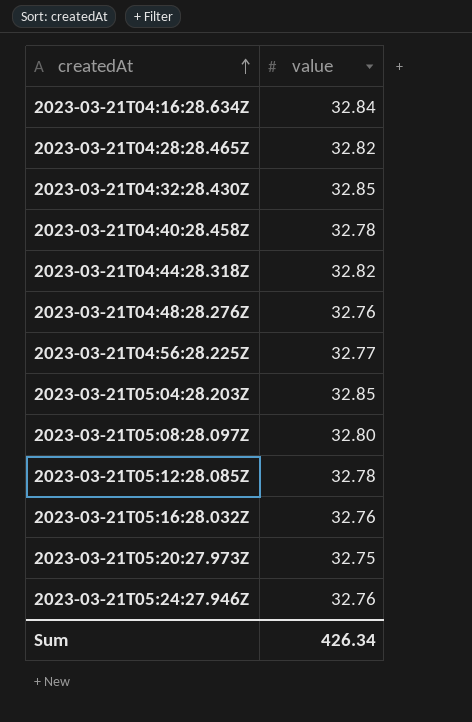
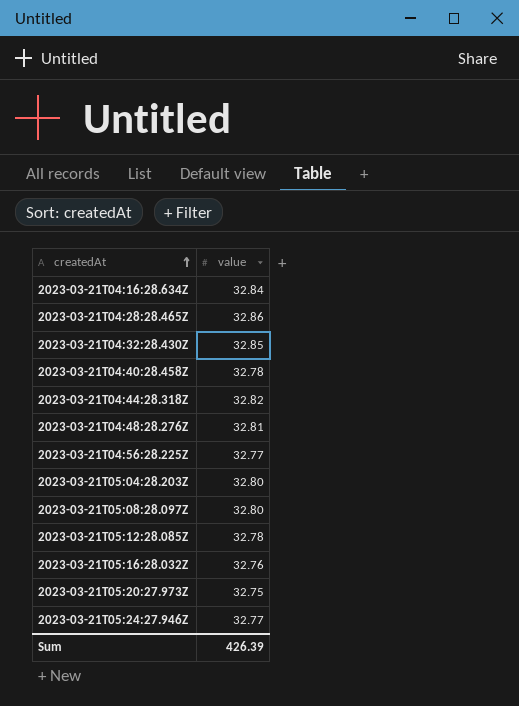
2023-03-21T04:28:28.465Z | value: 32.82 -> 32.86
2023-03-21T04:48:28.276Z | value: 32.76 -> 32.81
2023-03-21T05:04:28.203Z | value: 32.85 -> 32.80
2023-03-21T05:24:27.946Z | value: 32.76 -> 32.77
Sum | value: 426.34 -> 426.39

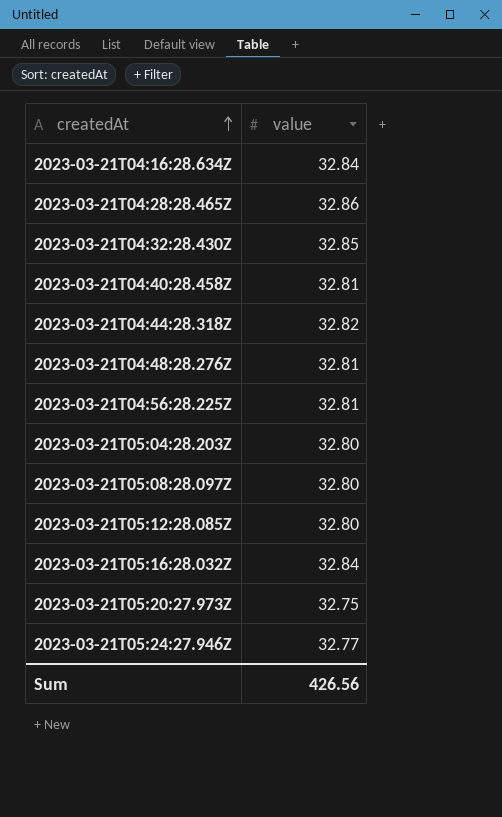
2023-03-21T04:40:28.458Z | value: 32.78 -> 32.81
2023-03-21T04:56:28.225Z | value: 32.77 -> 32.81
2023-03-21T05:12:28.085Z | value: 32.78 -> 32.80
2023-03-21T05:16:28.032Z | value: 32.76 -> 32.84
Sum | value: 426.39 -> 426.56

